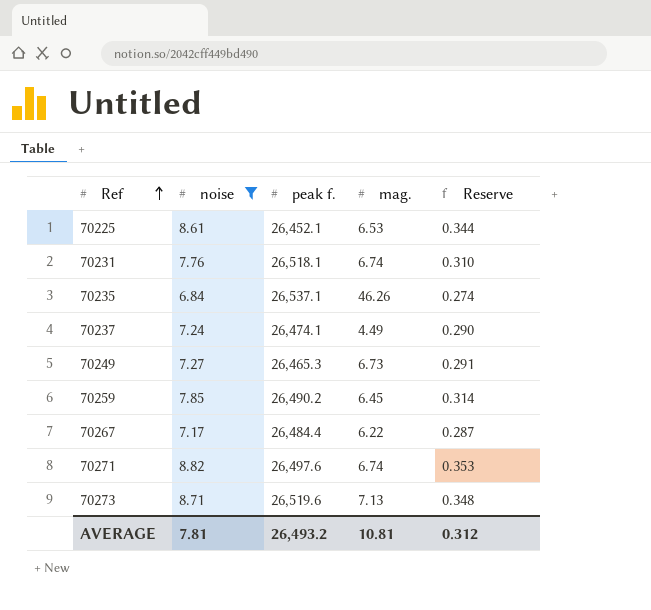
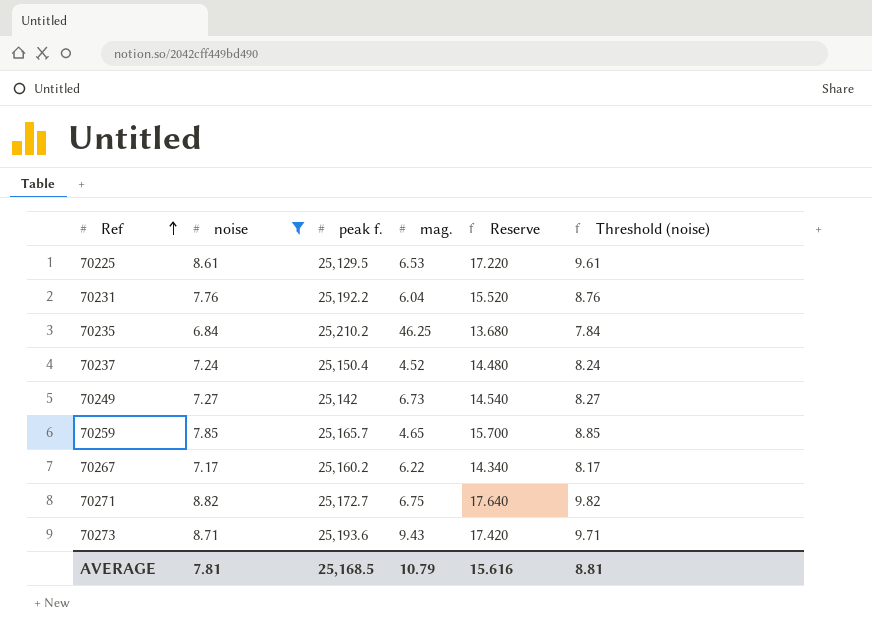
column Reserve | formula: [noise] * 0.04 -> [noise] * 2
column Threshold (noise) | formula: none -> [noise] + 1
70225 | peak f.: 26,452.1 -> 25,129.5
70231 | peak f.: 26,518.1 -> 25,192.2
70231 | mag.: 6.74 -> 6.04
70235 | peak f.: 26,537.1 -> 25,210.2
70235 | mag.: 46.26 -> 46.25
70237 | peak f.: 26,474.1 -> 25,150.4
70237 | mag.: 4.49 -> 4.52
70249 | peak f.: 26,465.3 -> 25,142
70259 | peak f.: 26,490.2 -> 25,165.7
70259 | mag.: 6.45 -> 4.65
70267 | peak f.: 26,484.4 -> 25,160.2
70271 | peak f.: 26,497.6 -> 25,172.7
70271 | mag.: 6.74 -> 6.75
70273 | peak f.: 26,519.6 -> 25,193.6
70273 | mag.: 7.13 -> 9.43
AVERAGE | peak f.: 26,493.2 -> 25,168.5
AVERAGE | mag.: 10.81 -> 10.79
AVERAGE | Reserve: 0.312 -> 15.616

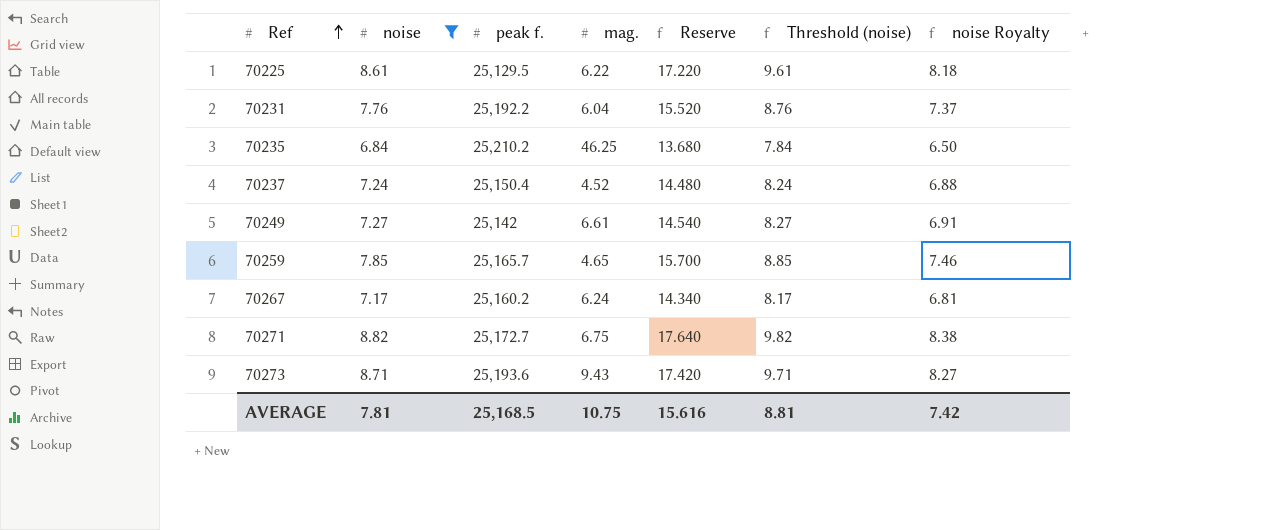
column noise Royalty | formula: none -> [noise] * 0.95
70225 | mag.: 6.53 -> 6.22
70249 | mag.: 6.73 -> 6.61
70267 | mag.: 6.22 -> 6.24
AVERAGE | mag.: 10.79 -> 10.75

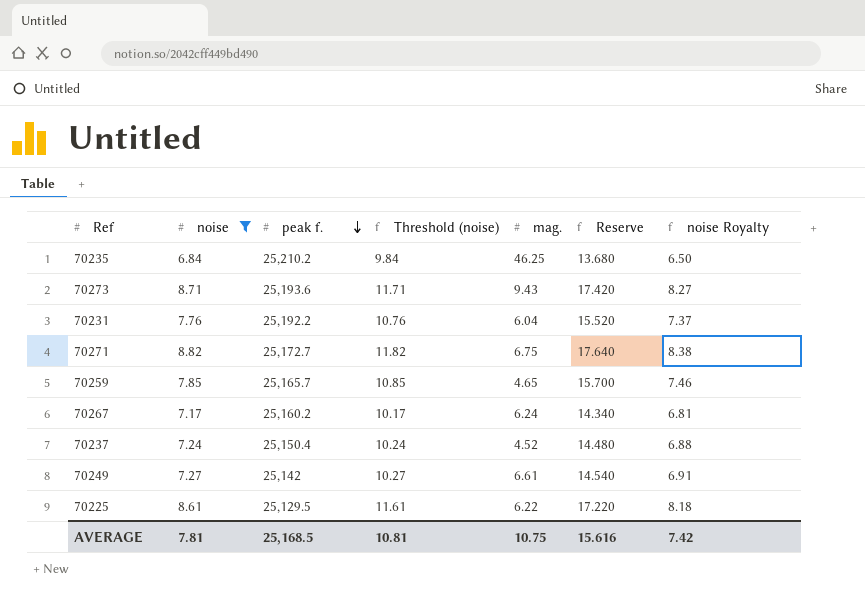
row order: Ref ascending -> peak f. descending
column Threshold (noise) | formula: [noise] + 1 -> [noise] + 3
column Threshold (noise) | position: 6 -> 4
AVERAGE | Threshold (noise): 8.81 -> 10.81

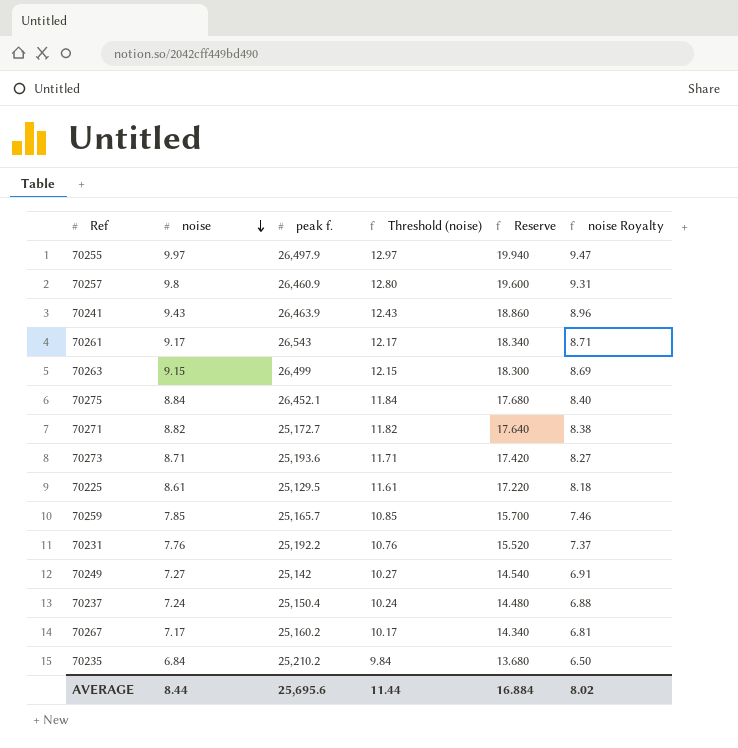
filter: noise <= 8.82 -> none
row order: peak f. descending -> noise descending
column mag. | position: 5 -> none
AVERAGE | noise: 7.81 -> 8.44
AVERAGE | peak f.: 25,168.5 -> 25,695.6
AVERAGE | Threshold (noise): 10.81 -> 11.44
AVERAGE | Reserve: 15.616 -> 16.884
AVERAGE | noise Royalty: 7.42 -> 8.02

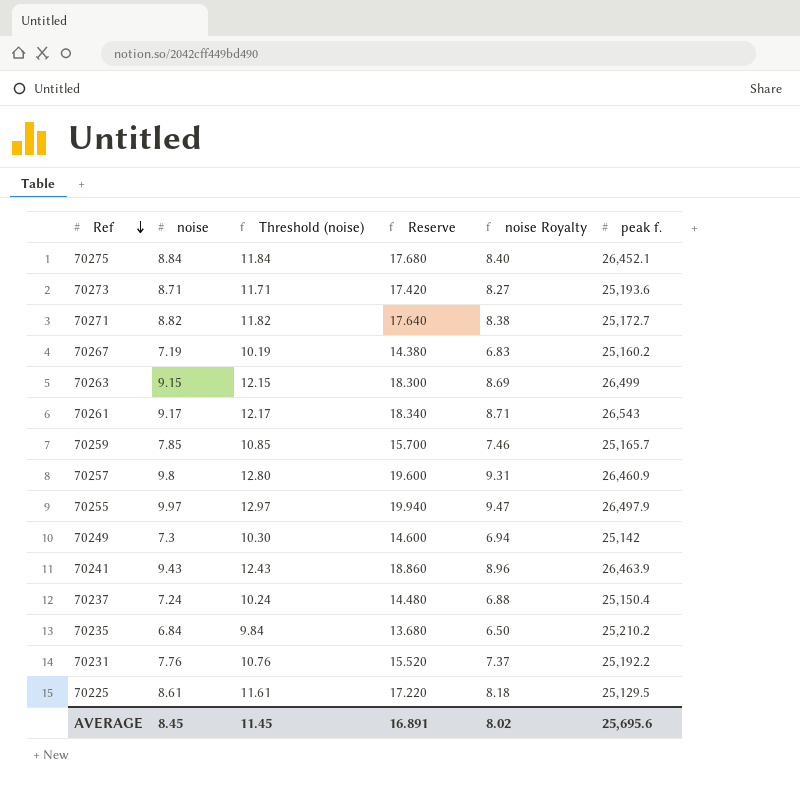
row order: noise descending -> Ref descending
column peak f. | position: 3 -> 6
70267 | noise: 7.17 -> 7.19
70267 | Threshold (noise): 10.17 -> 10.19
70267 | Reserve: 14.340 -> 14.380
70267 | noise Royalty: 6.81 -> 6.83
70249 | noise: 7.27 -> 7.3
70249 | Threshold (noise): 10.27 -> 10.30
70249 | Reserve: 14.540 -> 14.600
70249 | noise Royalty: 6.91 -> 6.94
AVERAGE | noise: 8.44 -> 8.45
AVERAGE | Threshold (noise): 11.44 -> 11.45
AVERAGE | Reserve: 16.884 -> 16.891

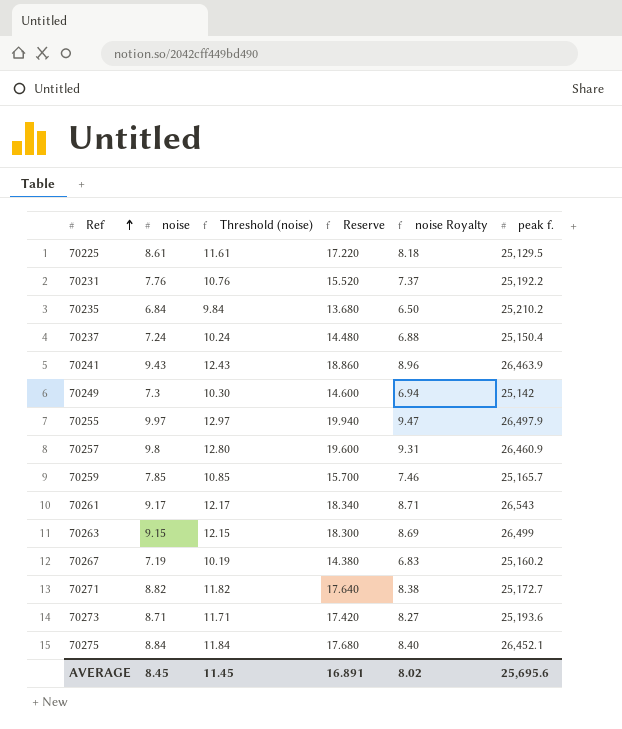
row order: Ref descending -> Ref ascending

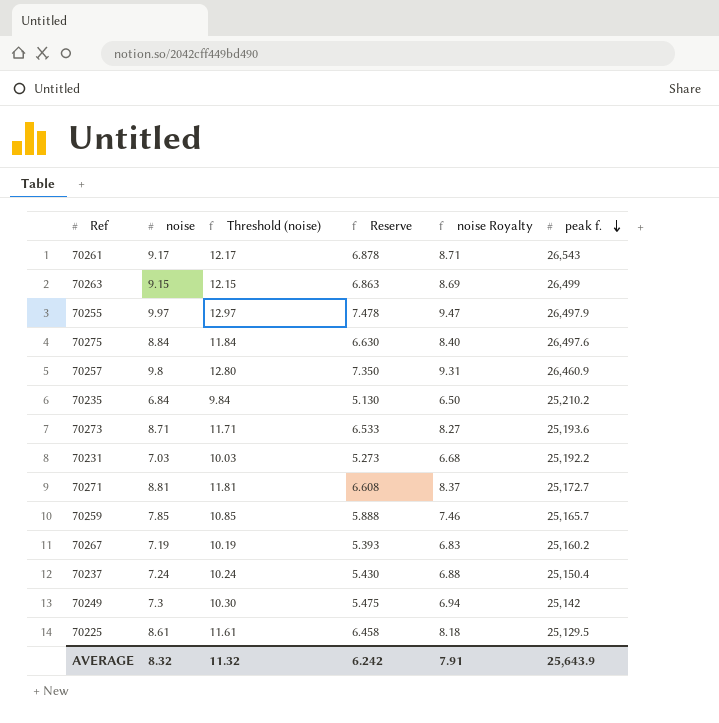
row order: Ref ascending -> peak f. descending
column Reserve | formula: [noise] * 2 -> [noise] * 0.75
row 70241: 9.43 | 12.43 | 18.860 | 8.96 | 26,463.9 -> none
70275 | peak f.: 26,452.1 -> 26,497.6
70231 | noise: 7.76 -> 7.03
70231 | Threshold (noise): 10.76 -> 10.03
70231 | noise Royalty: 7.37 -> 6.68
70271 | noise: 8.82 -> 8.81
70271 | Threshold (noise): 11.82 -> 11.81
70271 | noise Royalty: 8.38 -> 8.37
AVERAGE | noise: 8.45 -> 8.32
AVERAGE | Threshold (noise): 11.45 -> 11.32
AVERAGE | Reserve: 16.891 -> 6.242
AVERAGE | noise Royalty: 8.02 -> 7.91
AVERAGE | peak f.: 25,695.6 -> 25,643.9

